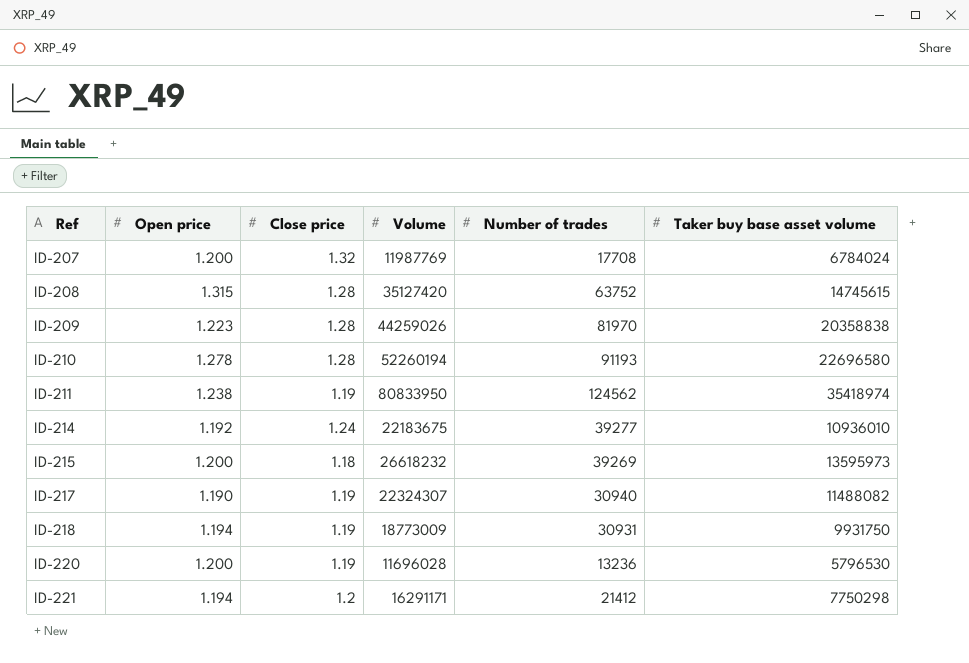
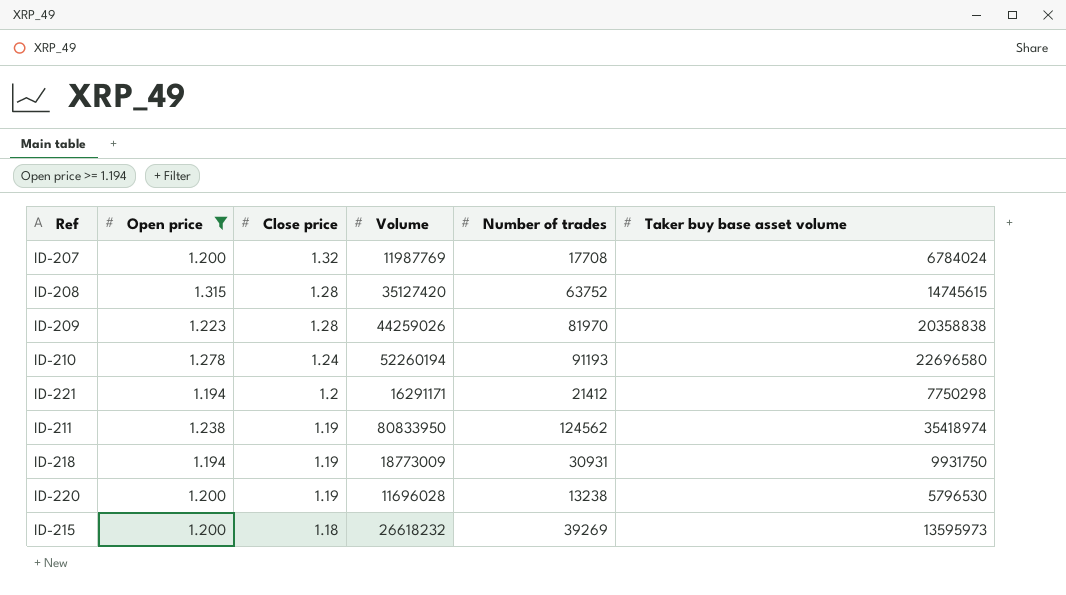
filter: none -> Open price >= 1.194
row order: Ref ascending -> Close price descending
ID-210 | Close price: 1.28 -> 1.24
ID-220 | Number of trades: 13236 -> 13238

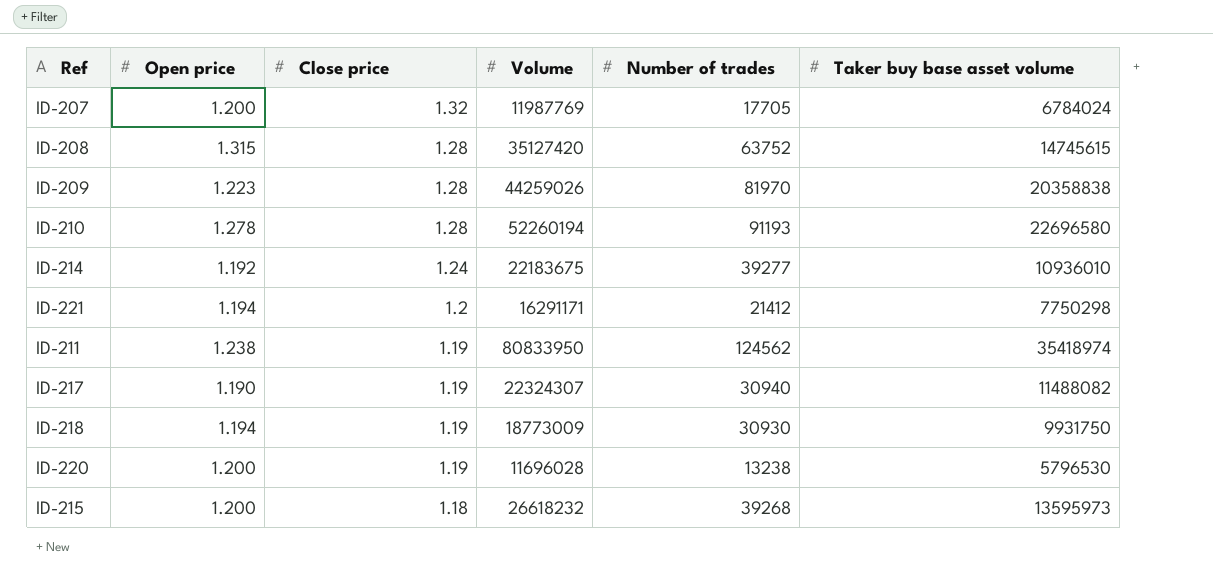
filter: Open price >= 1.194 -> none
ID-207 | Number of trades: 17708 -> 17705
ID-210 | Close price: 1.24 -> 1.28
ID-218 | Number of trades: 30931 -> 30930
ID-215 | Number of trades: 39269 -> 39268

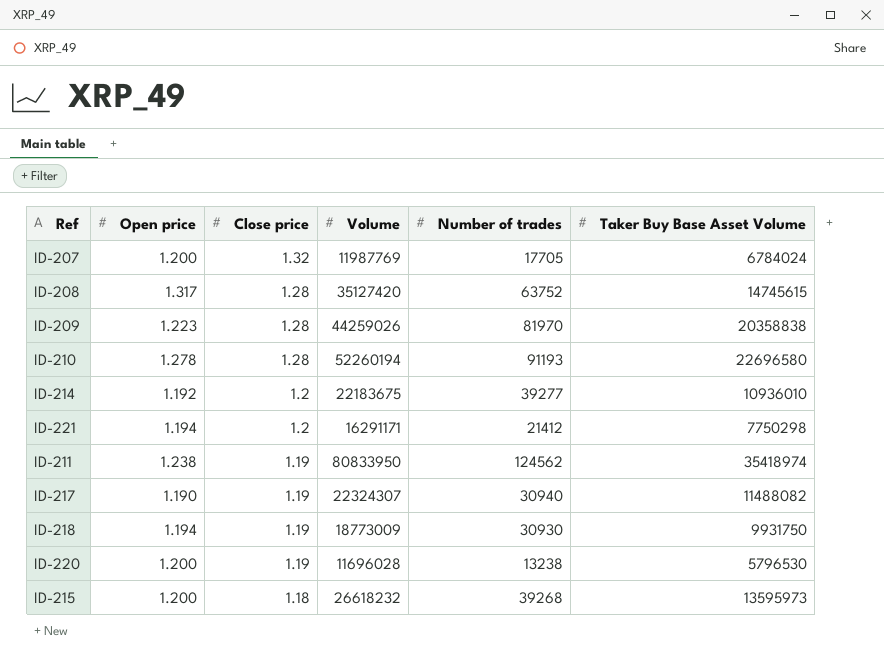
column name: Taker buy base asset volume -> Taker Buy Base Asset Volume
ID-208 | Open price: 1.315 -> 1.317
ID-214 | Close price: 1.24 -> 1.2

